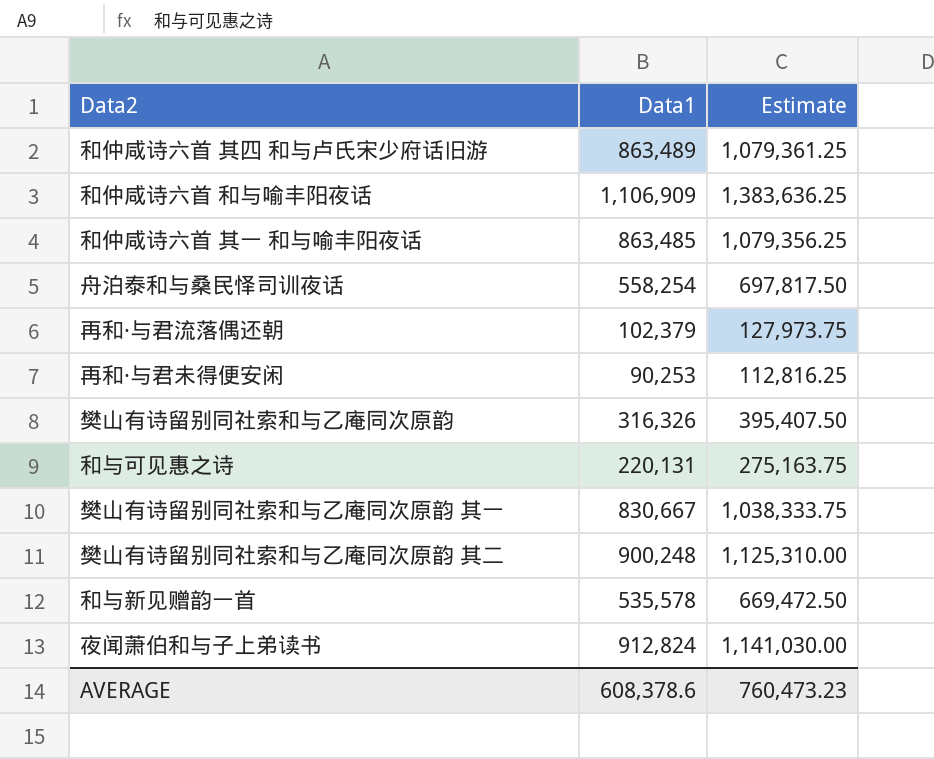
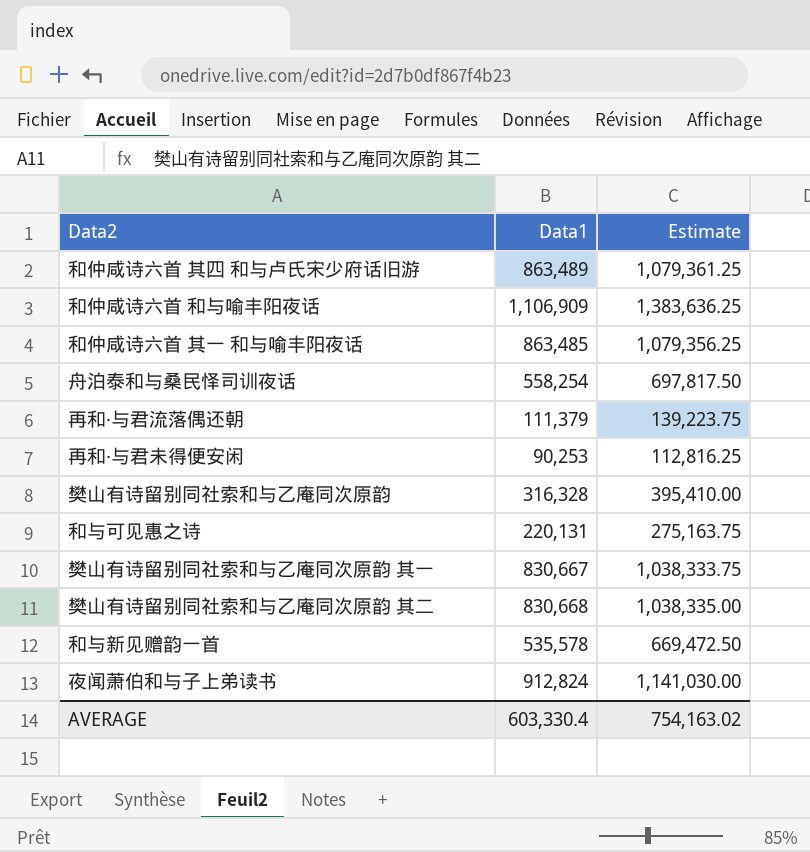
再和·与君流落偶还朝 | Data1: 102,379 -> 111,379
再和·与君流落偶还朝 | Estimate: 127,973.75 -> 139,223.75
樊山有诗留别同社索和与乙庵同次原韵 | Data1: 316,326 -> 316,328
樊山有诗留别同社索和与乙庵同次原韵 | Estimate: 395,407.50 -> 395,410.00
樊山有诗留别同社索和与乙庵同次原韵 其二 | Data1: 900,248 -> 830,668
樊山有诗留别同社索和与乙庵同次原韵 其二 | Estimate: 1,125,310.00 -> 1,038,335.00
AVERAGE | Data1: 608,378.6 -> 603,330.4
AVERAGE | Estimate: 760,473.23 -> 754,163.02

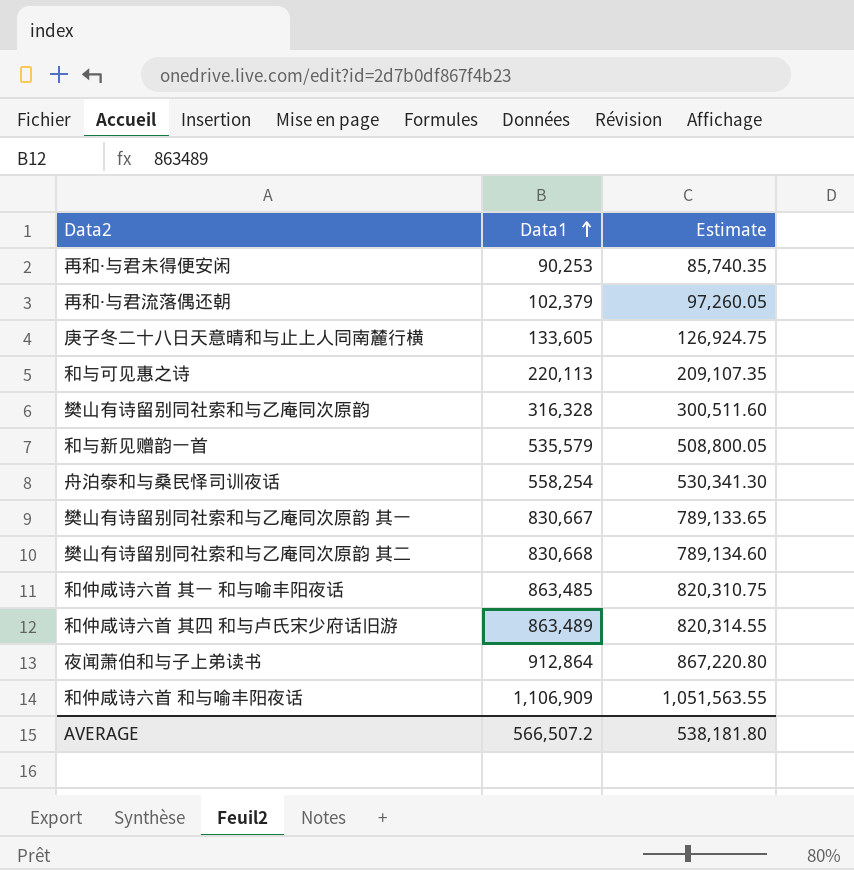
row order: none -> Data1 ascending
column Estimate | formula: [Data1] * 1.25 -> [Data1] * 0.95
再和·与君流落偶还朝 | Data1: 111,379 -> 102,379
row 庚子冬二十八日天意晴和与止上人同南麓行横: none -> 133,605 | 126,924.75
和与可见惠之诗 | Data1: 220,131 -> 220,113
和与新见赠韵一首 | Data1: 535,578 -> 535,579
夜闻萧伯和与子上弟读书 | Data1: 912,824 -> 912,864
AVERAGE | Data1: 603,330.4 -> 566,507.2
AVERAGE | Estimate: 754,163.02 -> 538,181.80

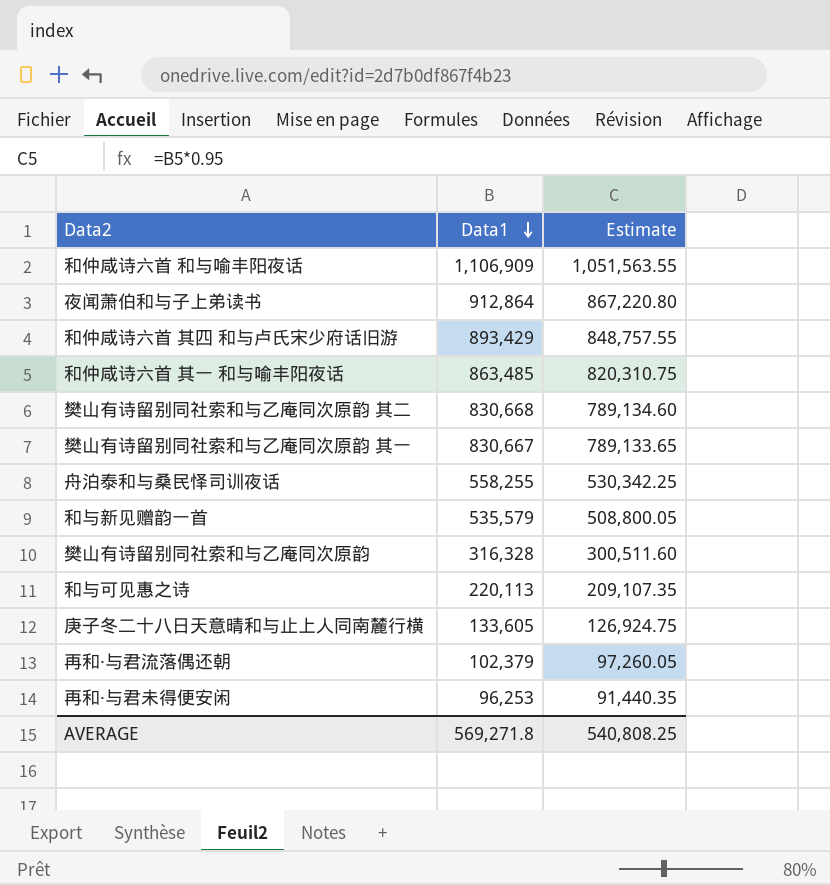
row order: Data1 ascending -> Data1 descending
和仲咸诗六首 其四 和与卢氏宋少府话旧游 | Data1: 863,489 -> 893,429
和仲咸诗六首 其四 和与卢氏宋少府话旧游 | Estimate: 820,314.55 -> 848,757.55
舟泊泰和与桑民怿司训夜话 | Data1: 558,254 -> 558,255
舟泊泰和与桑民怿司训夜话 | Estimate: 530,341.30 -> 530,342.25
再和·与君未得便安闲 | Data1: 90,253 -> 96,253
再和·与君未得便安闲 | Estimate: 85,740.35 -> 91,440.35
AVERAGE | Data1: 566,507.2 -> 569,271.8
AVERAGE | Estimate: 538,181.80 -> 540,808.25

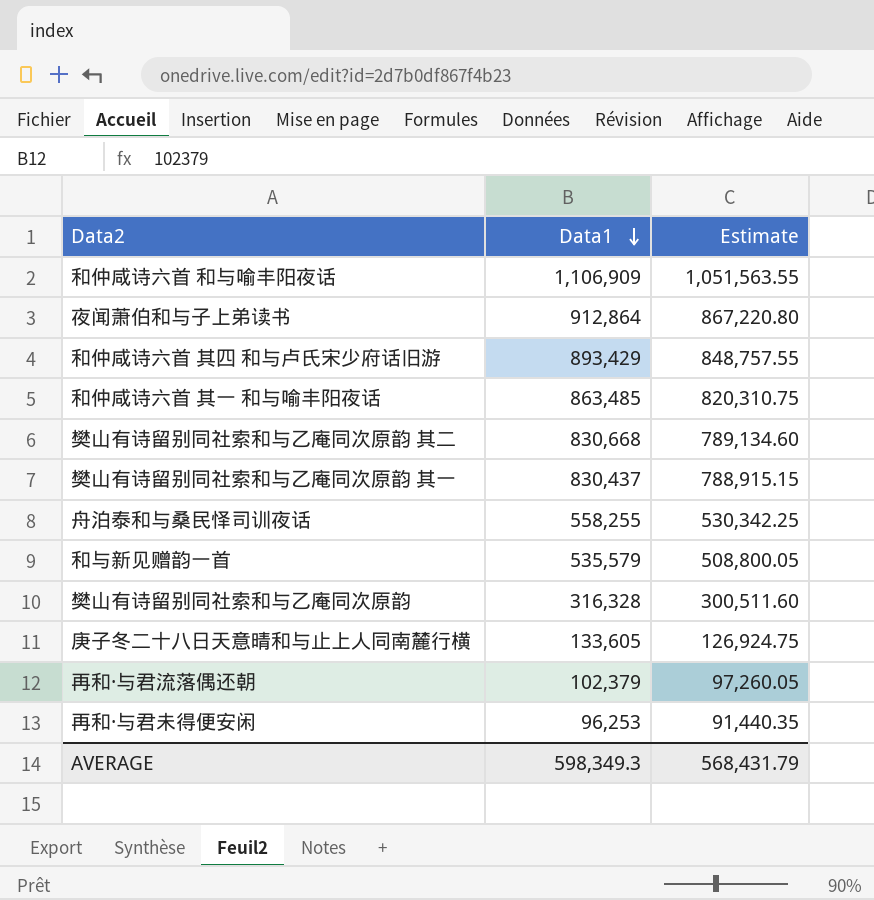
row 和与可见惠之诗: 220,113 | 209,107.35 -> none
樊山有诗留别同社索和与乙庵同次原韵 其一 | Data1: 830,667 -> 830,437
樊山有诗留别同社索和与乙庵同次原韵 其一 | Estimate: 789,133.65 -> 788,915.15
AVERAGE | Data1: 569,271.8 -> 598,349.3
AVERAGE | Estimate: 540,808.25 -> 568,431.79

